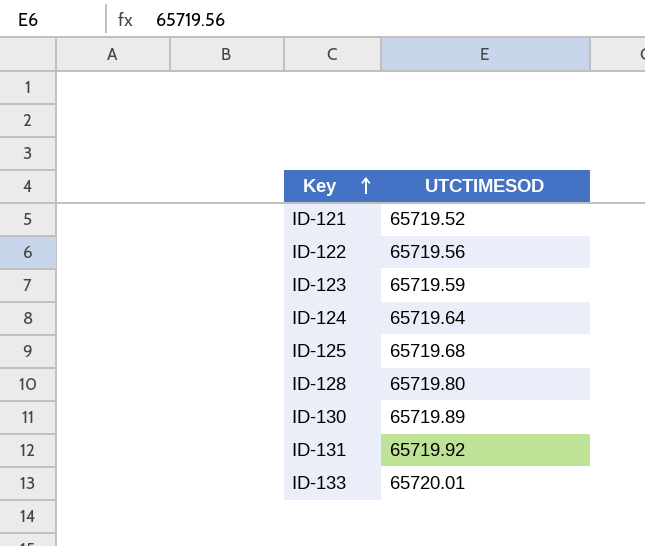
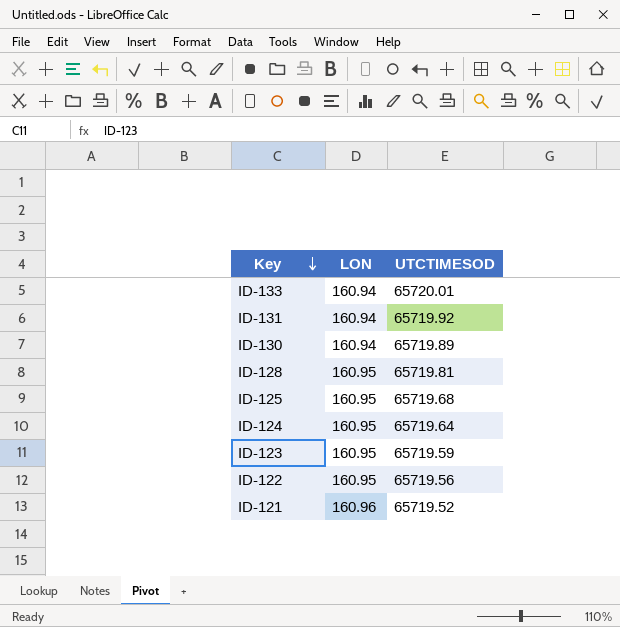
row order: Key ascending -> Key descending
column LON | position: none -> 2
ID-128 | UTCTIMESOD: 65719.80 -> 65719.81

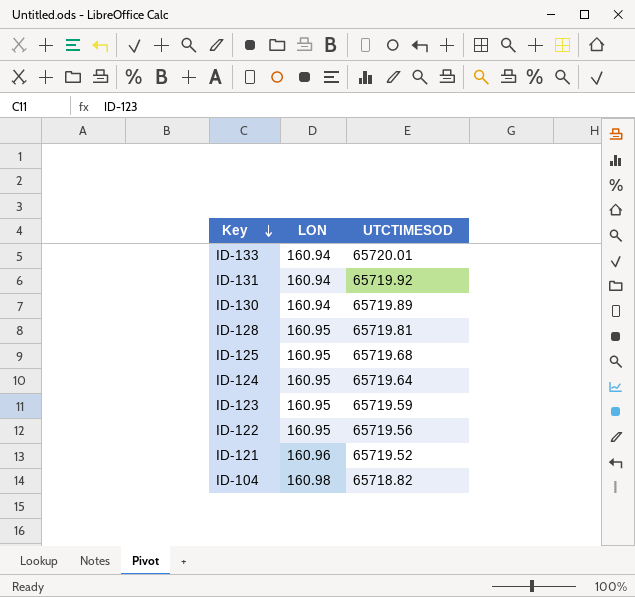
row ID-104: none -> 160.98 | 65718.82

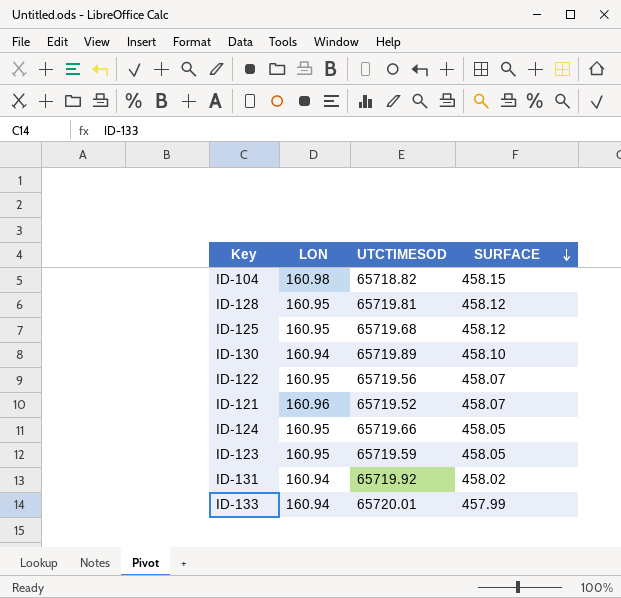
row order: Key descending -> SURFACE descending
column SURFACE | position: none -> 4
ID-124 | UTCTIMESOD: 65719.64 -> 65719.66

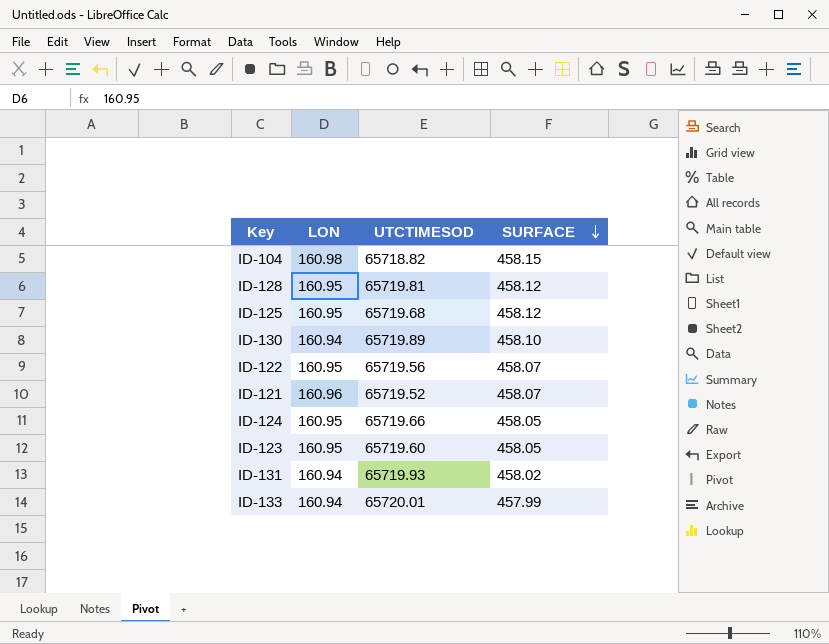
ID-123 | UTCTIMESOD: 65719.59 -> 65719.60
ID-131 | UTCTIMESOD: 65719.92 -> 65719.93

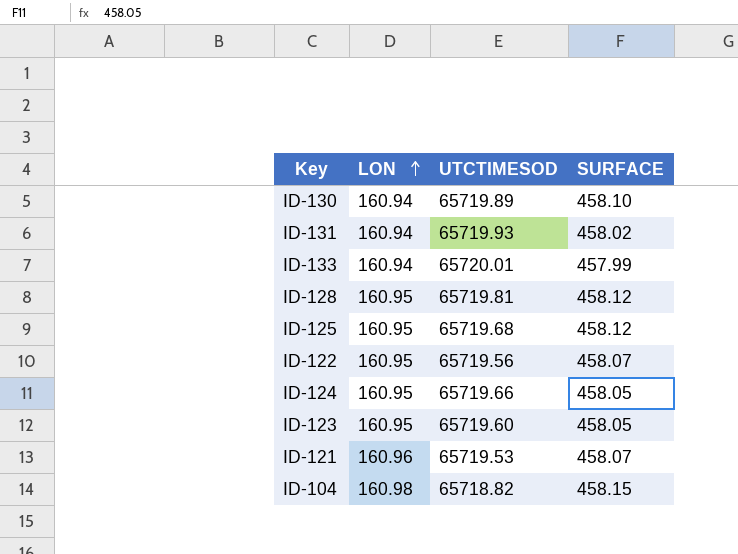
row order: SURFACE descending -> LON ascending
ID-121 | UTCTIMESOD: 65719.52 -> 65719.53

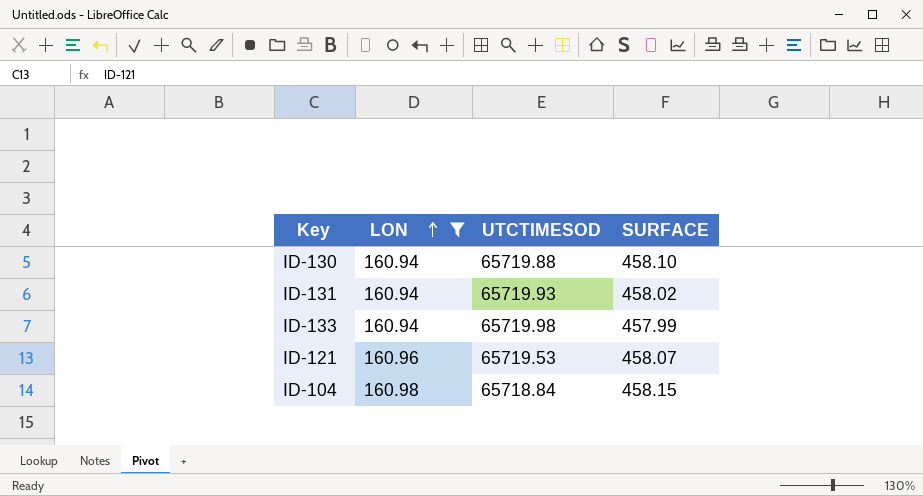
filter: none -> LON != 160.95
ID-130 | UTCTIMESOD: 65719.89 -> 65719.88
ID-133 | UTCTIMESOD: 65720.01 -> 65719.98
ID-104 | UTCTIMESOD: 65718.82 -> 65718.84

